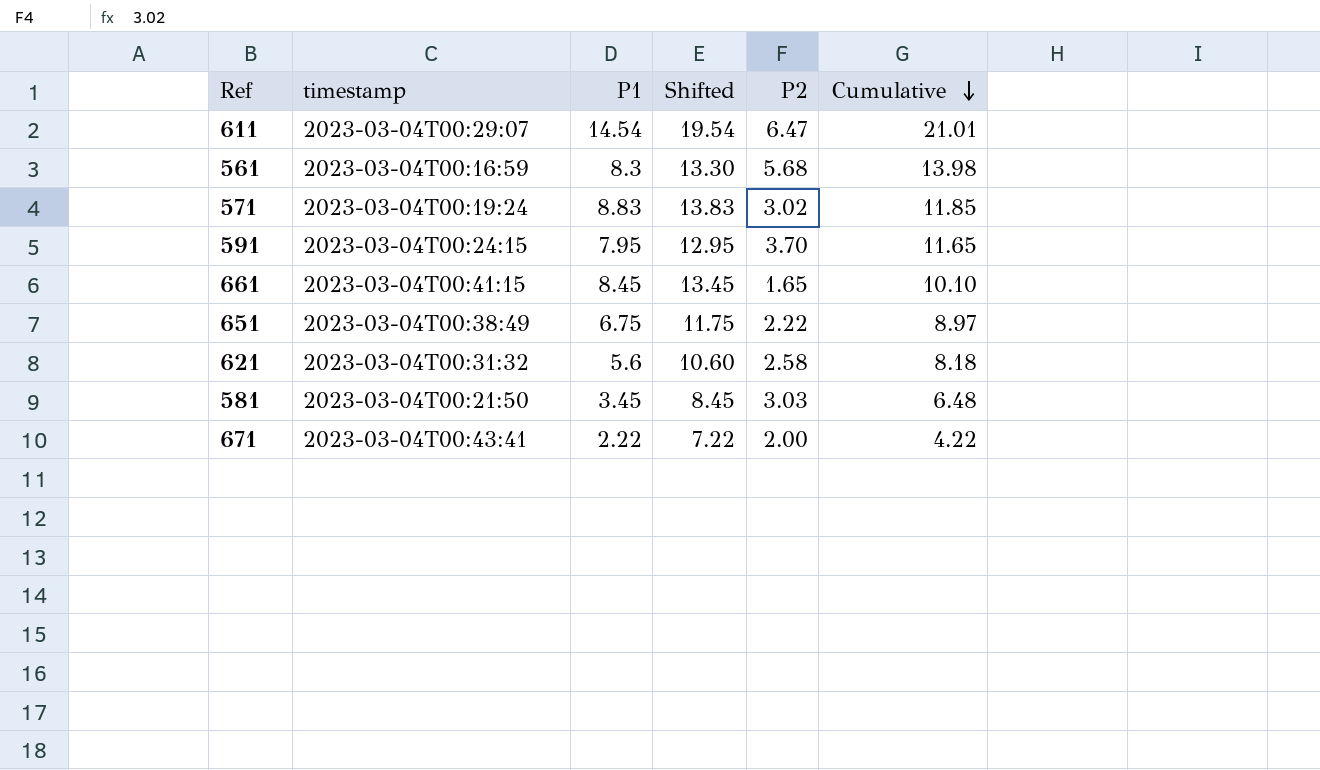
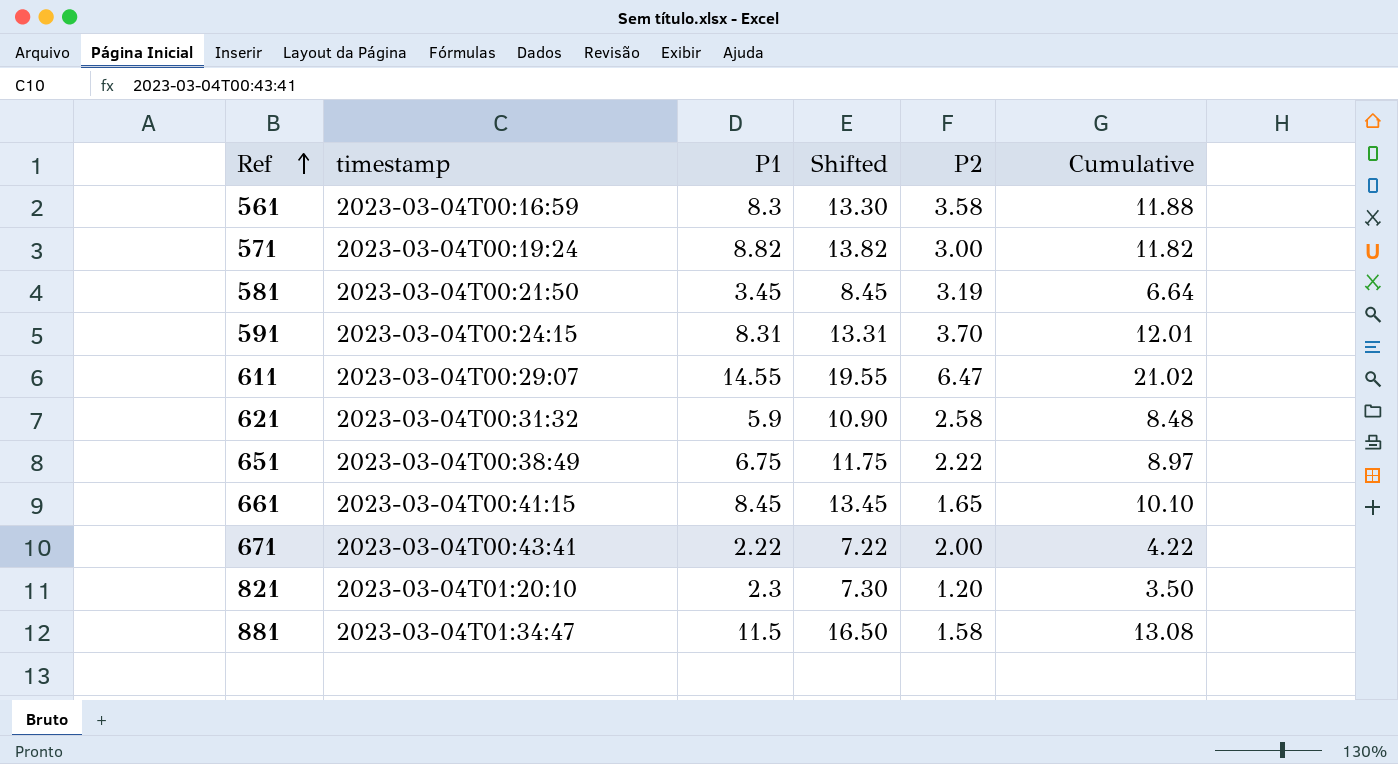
row order: Cumulative descending -> Ref ascending
561 | P2: 5.68 -> 3.58
561 | Cumulative: 13.98 -> 11.88
571 | P1: 8.83 -> 8.82
571 | Shifted: 13.83 -> 13.82
571 | P2: 3.02 -> 3.00
571 | Cumulative: 11.85 -> 11.82
581 | P2: 3.03 -> 3.19
581 | Cumulative: 6.48 -> 6.64
591 | P1: 7.95 -> 8.31
591 | Shifted: 12.95 -> 13.31
591 | Cumulative: 11.65 -> 12.01
611 | P1: 14.54 -> 14.55
611 | Shifted: 19.54 -> 19.55
611 | Cumulative: 21.01 -> 21.02
621 | P1: 5.6 -> 5.9
621 | Shifted: 10.60 -> 10.90
621 | Cumulative: 8.18 -> 8.48
row 821: none -> 2023-03-04T01:20:10 | 2.3 | 7.30 | 1.20 | 3.50
row 881: none -> 2023-03-04T01:34:47 | 11.5 | 16.50 | 1.58 | 13.08

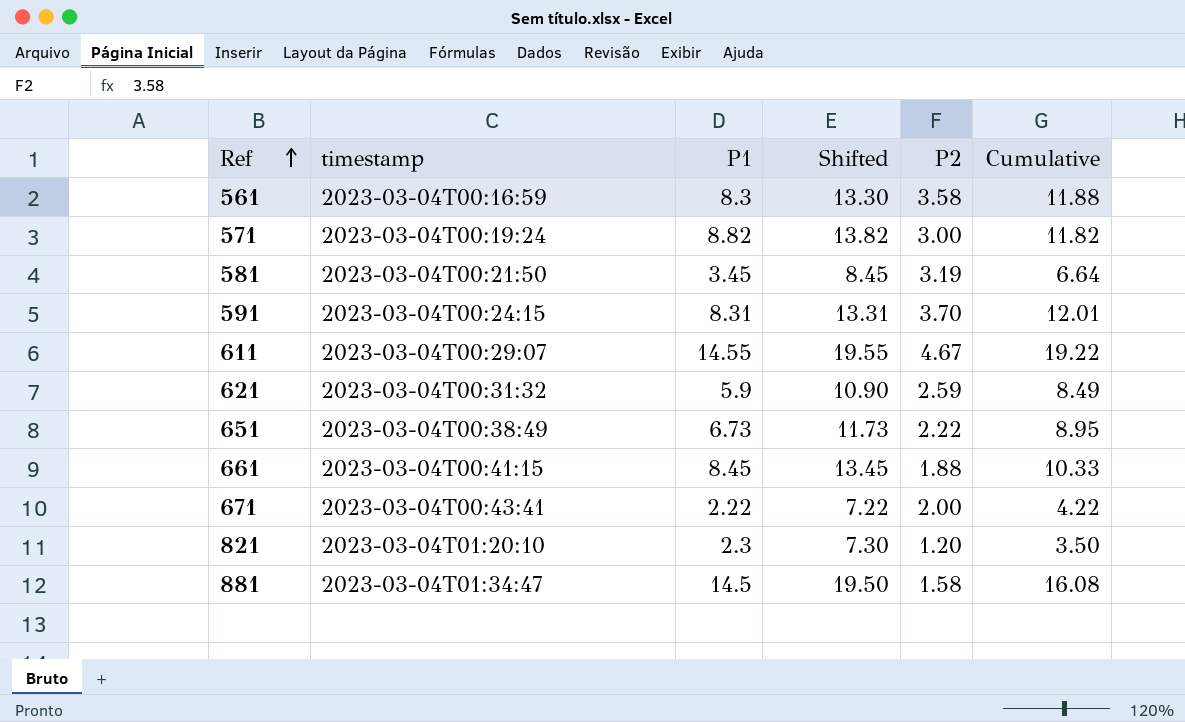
611 | P2: 6.47 -> 4.67
611 | Cumulative: 21.02 -> 19.22
621 | P2: 2.58 -> 2.59
621 | Cumulative: 8.48 -> 8.49
651 | P1: 6.75 -> 6.73
651 | Shifted: 11.75 -> 11.73
651 | Cumulative: 8.97 -> 8.95
661 | P2: 1.65 -> 1.88
661 | Cumulative: 10.10 -> 10.33
881 | P1: 11.5 -> 14.5
881 | Shifted: 16.50 -> 19.50
881 | Cumulative: 13.08 -> 16.08

